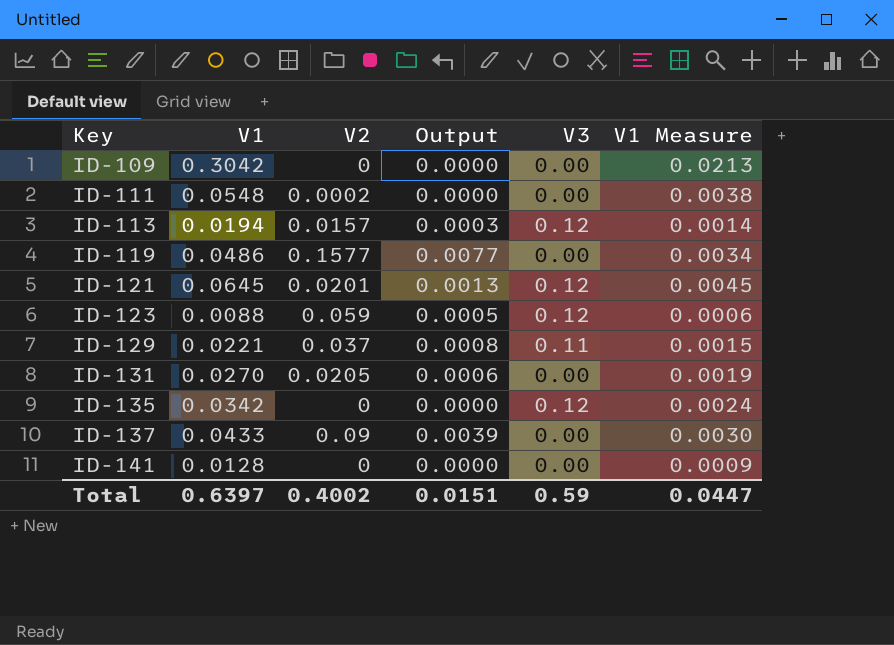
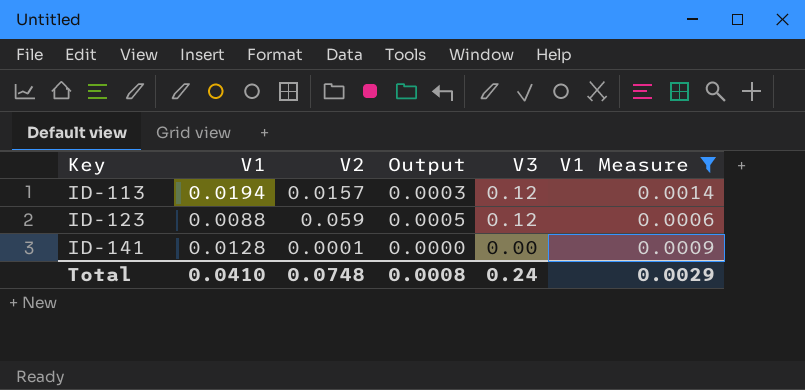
filter: none -> V1 Measure <= 0.0014
ID-141 | V2: 0 -> 0.0001
Total | V1: 0.6397 -> 0.0410
Total | V2: 0.4002 -> 0.0748
Total | Output: 0.0151 -> 0.0008
Total | V3: 0.59 -> 0.24
Total | V1 Measure: 0.0447 -> 0.0029

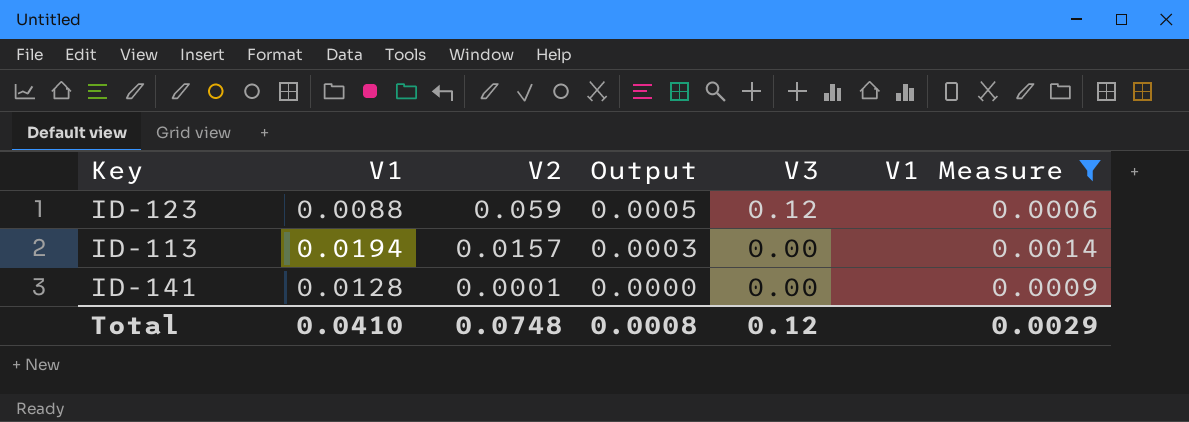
row order: Key ascending -> V2 descending
ID-113 | V3: 0.12 -> 0.00
Total | V3: 0.24 -> 0.12

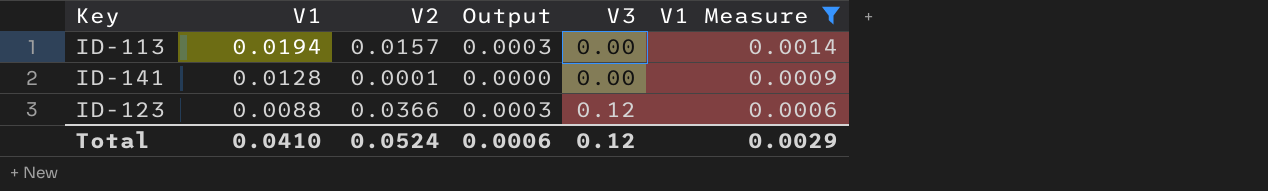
row order: V2 descending -> V1 descending
ID-123 | V2: 0.059 -> 0.0366
ID-123 | Output: 0.0005 -> 0.0003
Total | V2: 0.0748 -> 0.0524
Total | Output: 0.0008 -> 0.0006

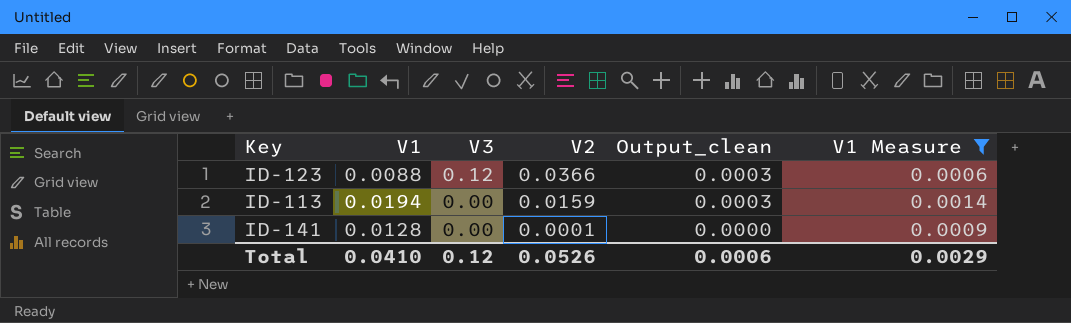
row order: V1 descending -> V3 descending
column V3 | position: 5 -> 3
column name: Output -> Output_clean
ID-113 | V2: 0.0157 -> 0.0159
Total | V2: 0.0524 -> 0.0526

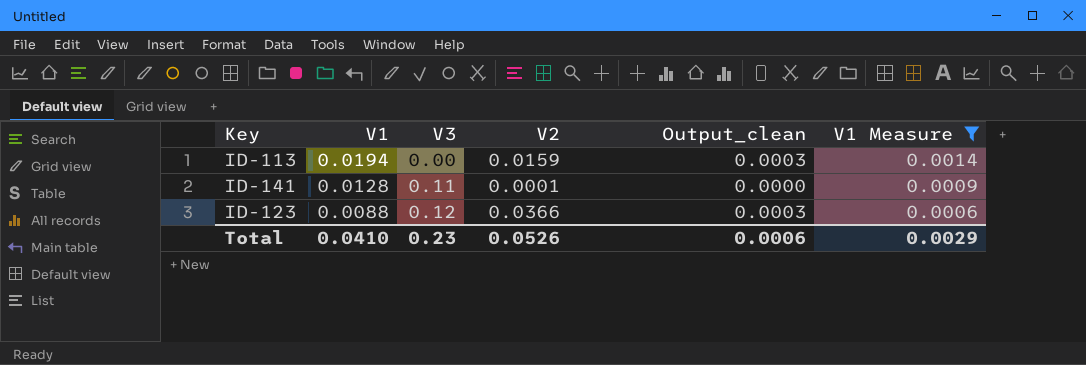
row order: V3 descending -> V1 descending
ID-141 | V3: 0.00 -> 0.11
Total | V3: 0.12 -> 0.23

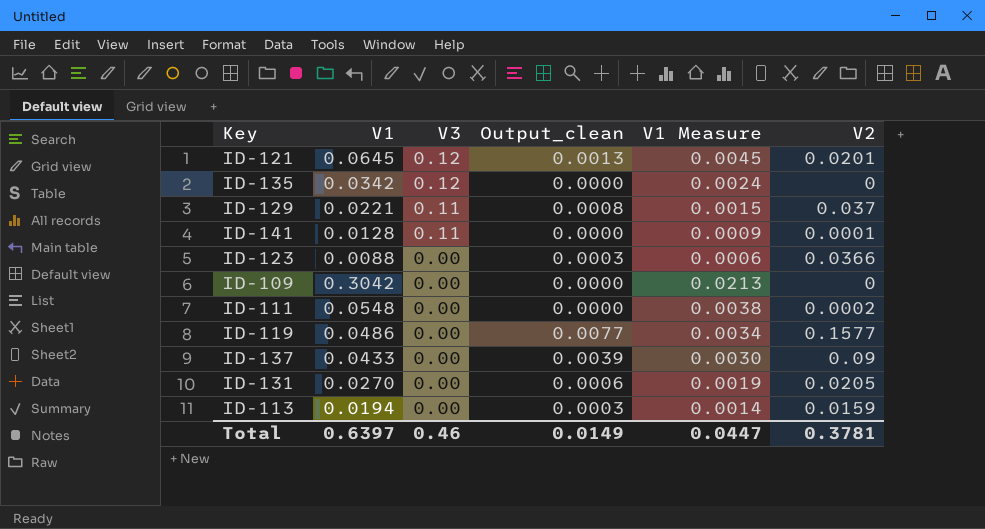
filter: V1 Measure <= 0.0014 -> none
row order: V1 descending -> V3 descending
column V2 | position: 4 -> 6
ID-123 | V3: 0.12 -> 0.00
Total | V1: 0.0410 -> 0.6397
Total | V3: 0.23 -> 0.46
Total | Output_clean: 0.0006 -> 0.0149
Total | V1 Measure: 0.0029 -> 0.0447
Total | V2: 0.0526 -> 0.3781

